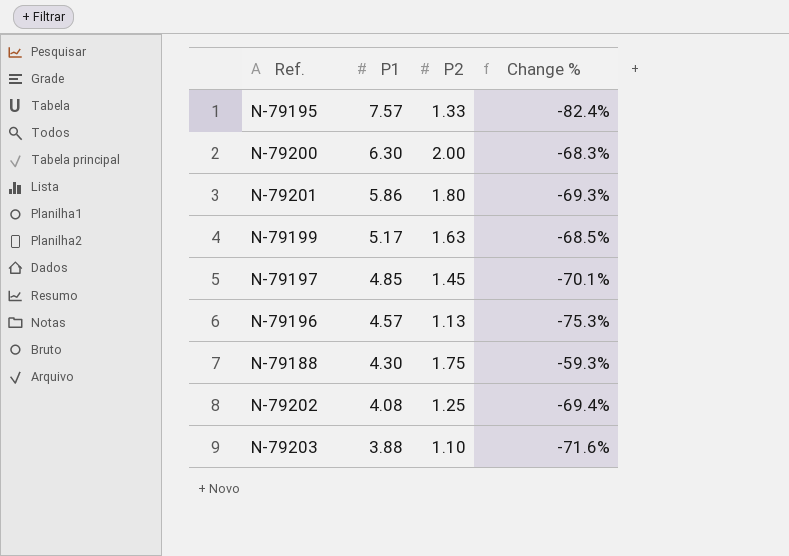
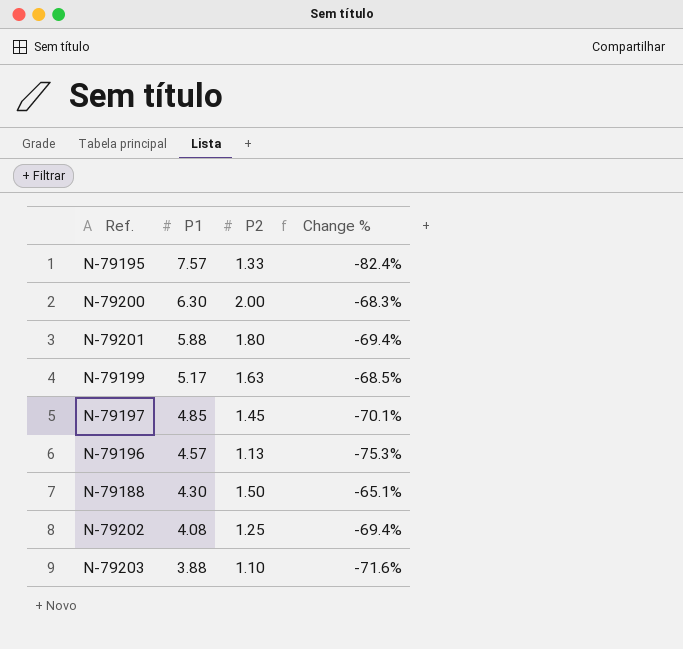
N-79201 | P1: 5.86 -> 5.88
N-79201 | Change %: -69.3% -> -69.4%
N-79188 | P2: 1.75 -> 1.50
N-79188 | Change %: -59.3% -> -65.1%

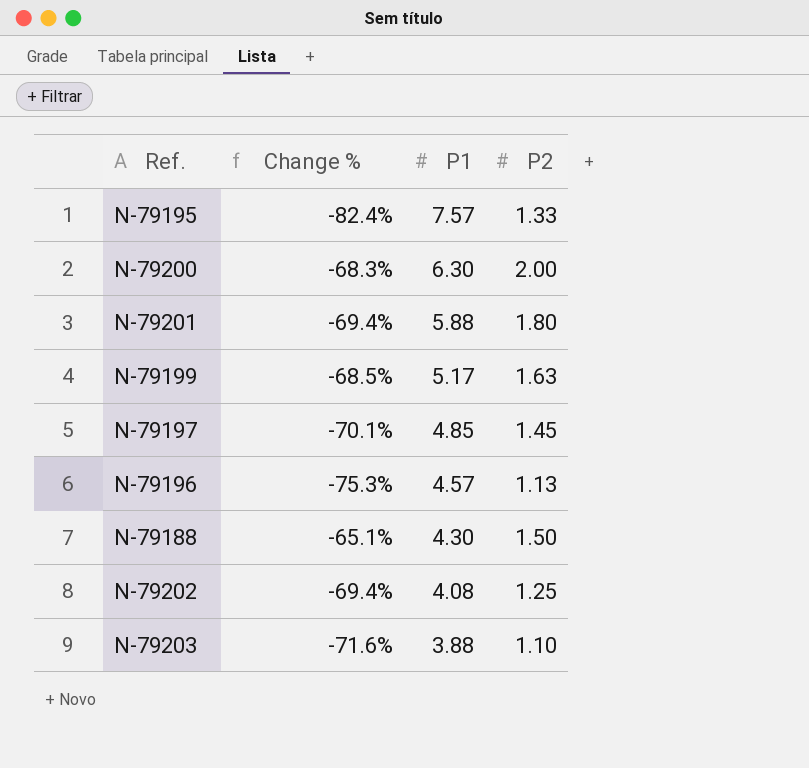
column Change % | position: 4 -> 2

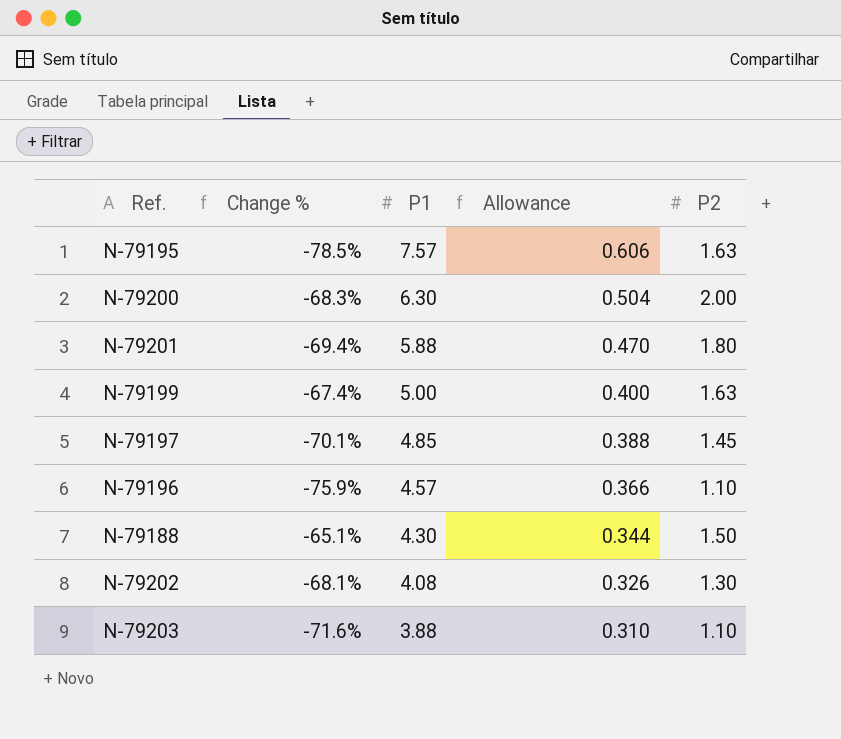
column Allowance | formula: none -> [P1] * 0.08
N-79195 | Change %: -82.4% -> -78.5%
N-79195 | P2: 1.33 -> 1.63
N-79199 | Change %: -68.5% -> -67.4%
N-79199 | P1: 5.17 -> 5.00
N-79196 | Change %: -75.3% -> -75.9%
N-79196 | P2: 1.13 -> 1.10
N-79202 | Change %: -69.4% -> -68.1%
N-79202 | P2: 1.25 -> 1.30

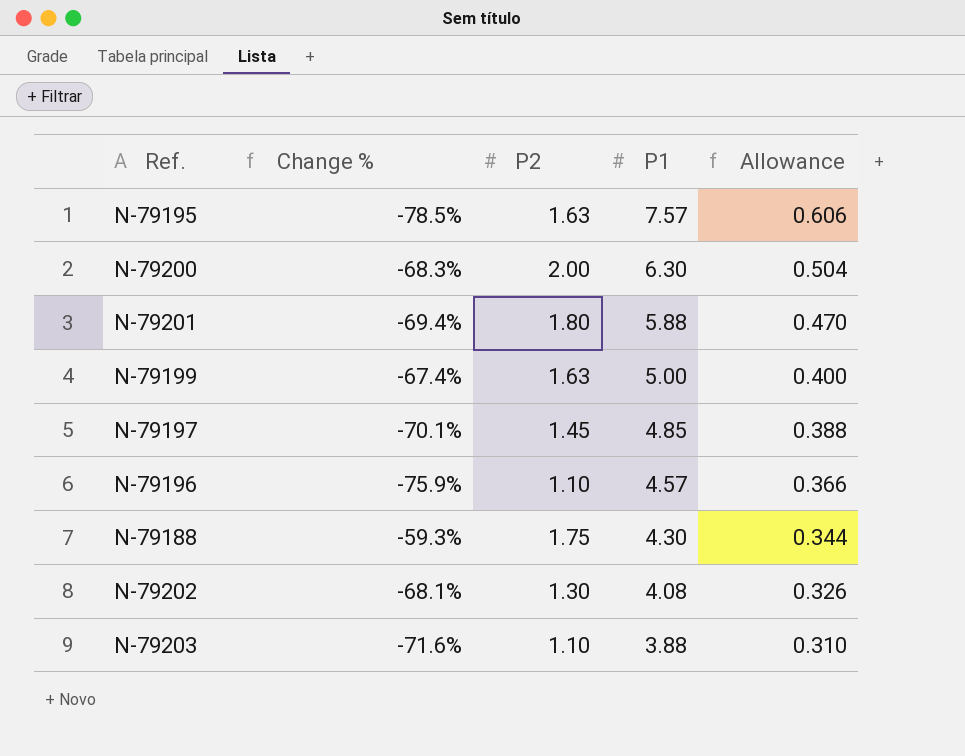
column P2 | position: 5 -> 3
N-79188 | Change %: -65.1% -> -59.3%
N-79188 | P2: 1.50 -> 1.75

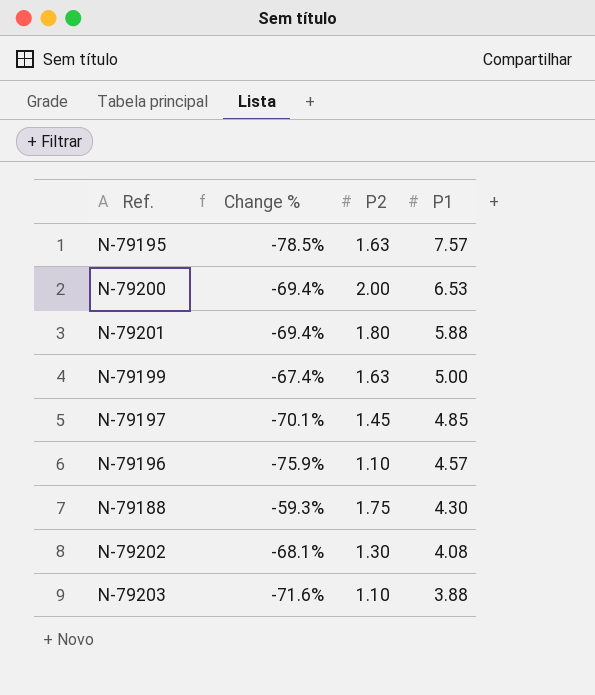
column Allowance | formula: [P1] * 0.08 -> none
N-79200 | Change %: -68.3% -> -69.4%
N-79200 | P1: 6.30 -> 6.53

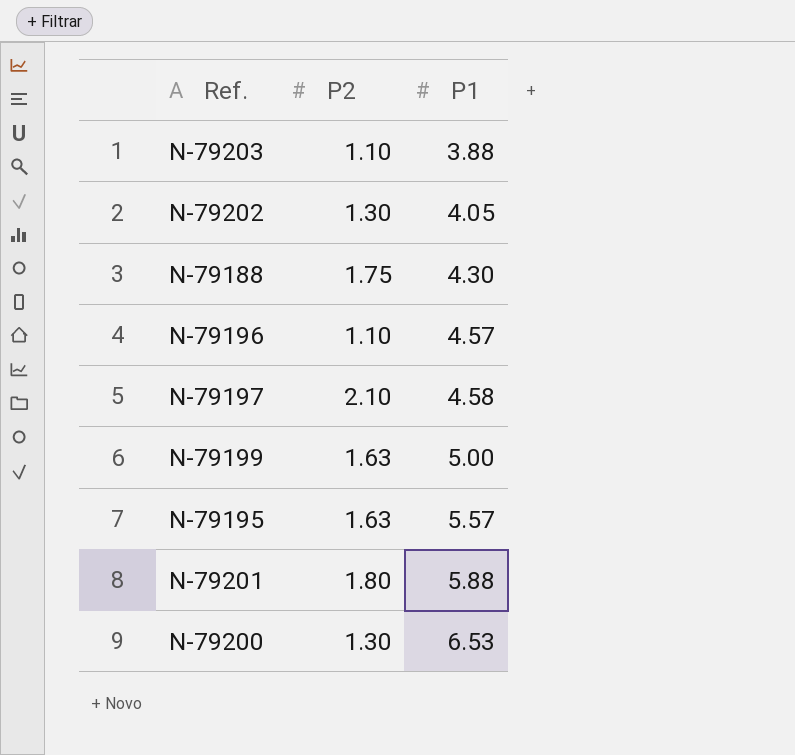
row order: P1 descending -> P1 ascending
column Change % | formula: ([P2] - [P1]) / [P1] -> none
N-79202 | P1: 4.08 -> 4.05
N-79197 | P2: 1.45 -> 2.10
N-79197 | P1: 4.85 -> 4.58
N-79195 | P1: 7.57 -> 5.57
N-79200 | P2: 2.00 -> 1.30

